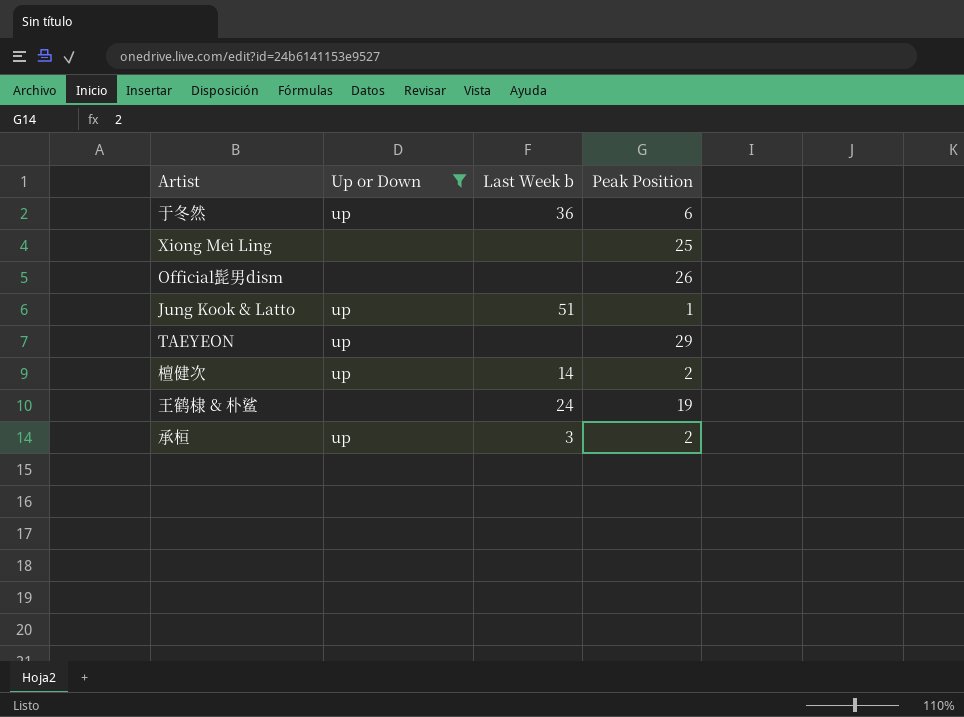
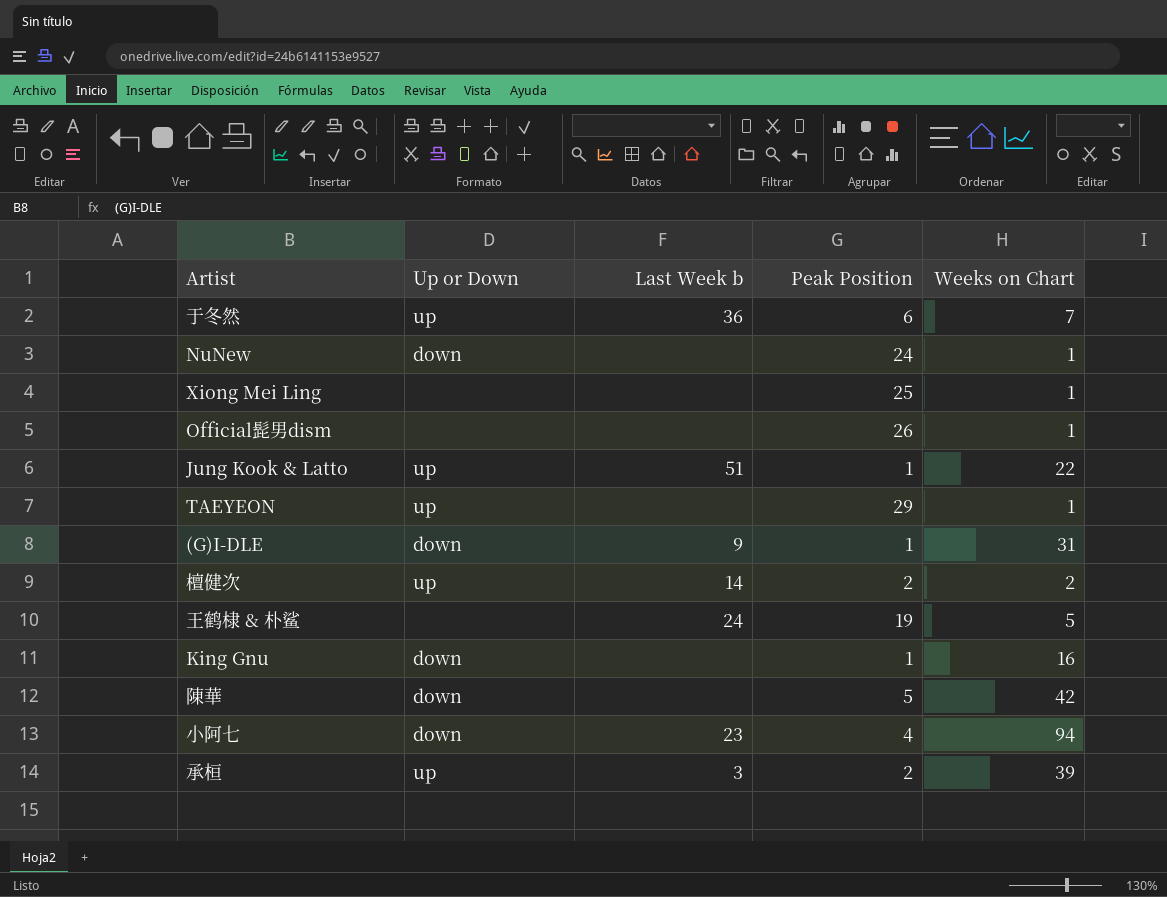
filter: Up or Down != down -> none
column Weeks on Chart | position: none -> 5

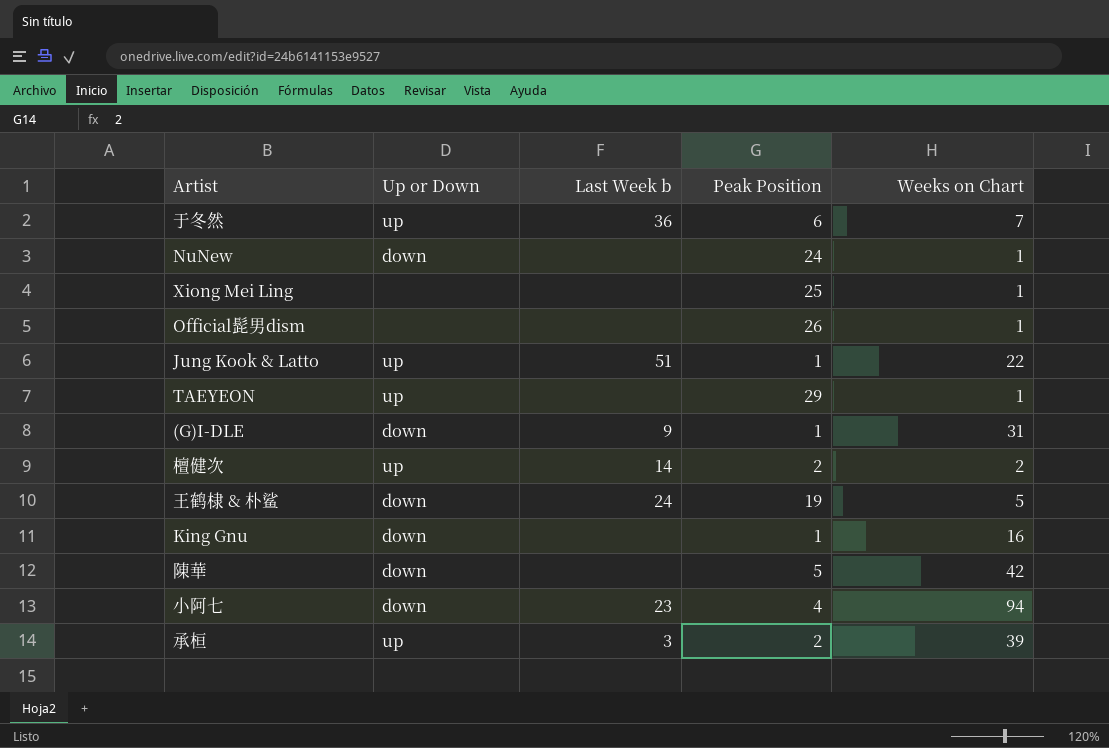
王鹤棣 & 朴鲨 | Up or Down: none -> down

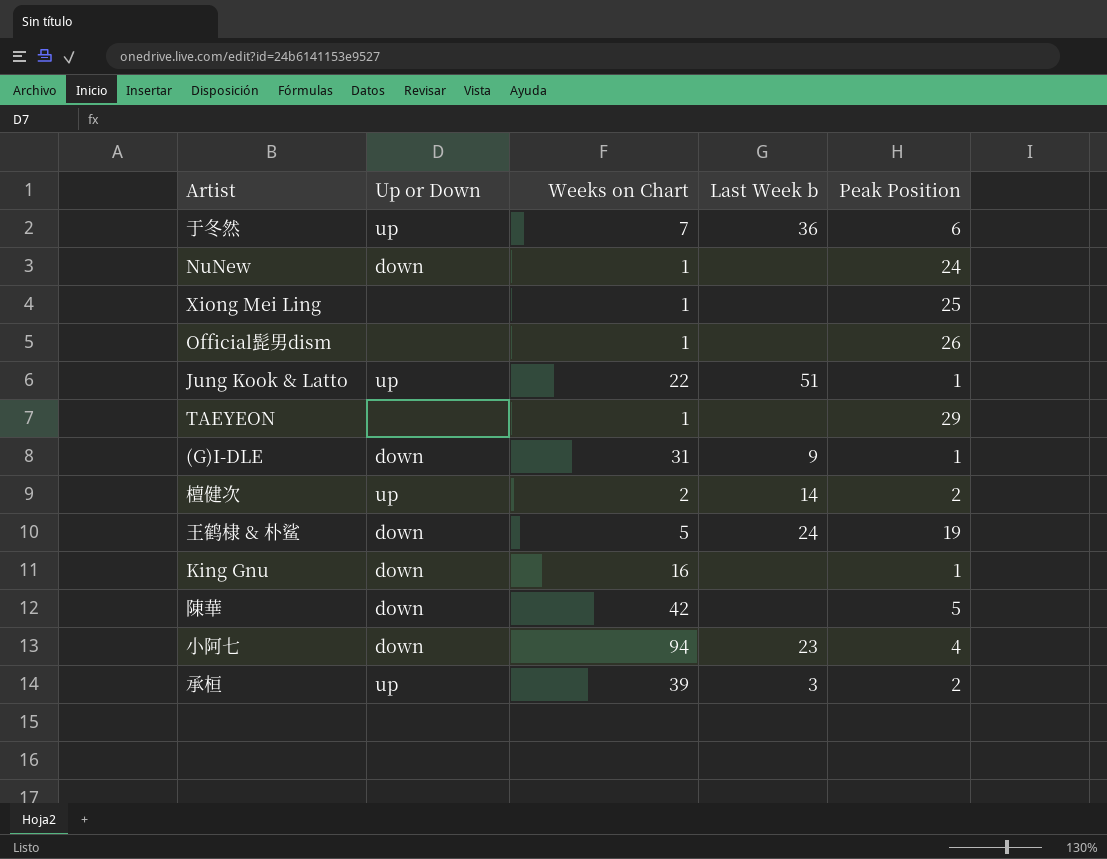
column Weeks on Chart | position: 5 -> 3
TAEYEON | Up or Down: up -> none

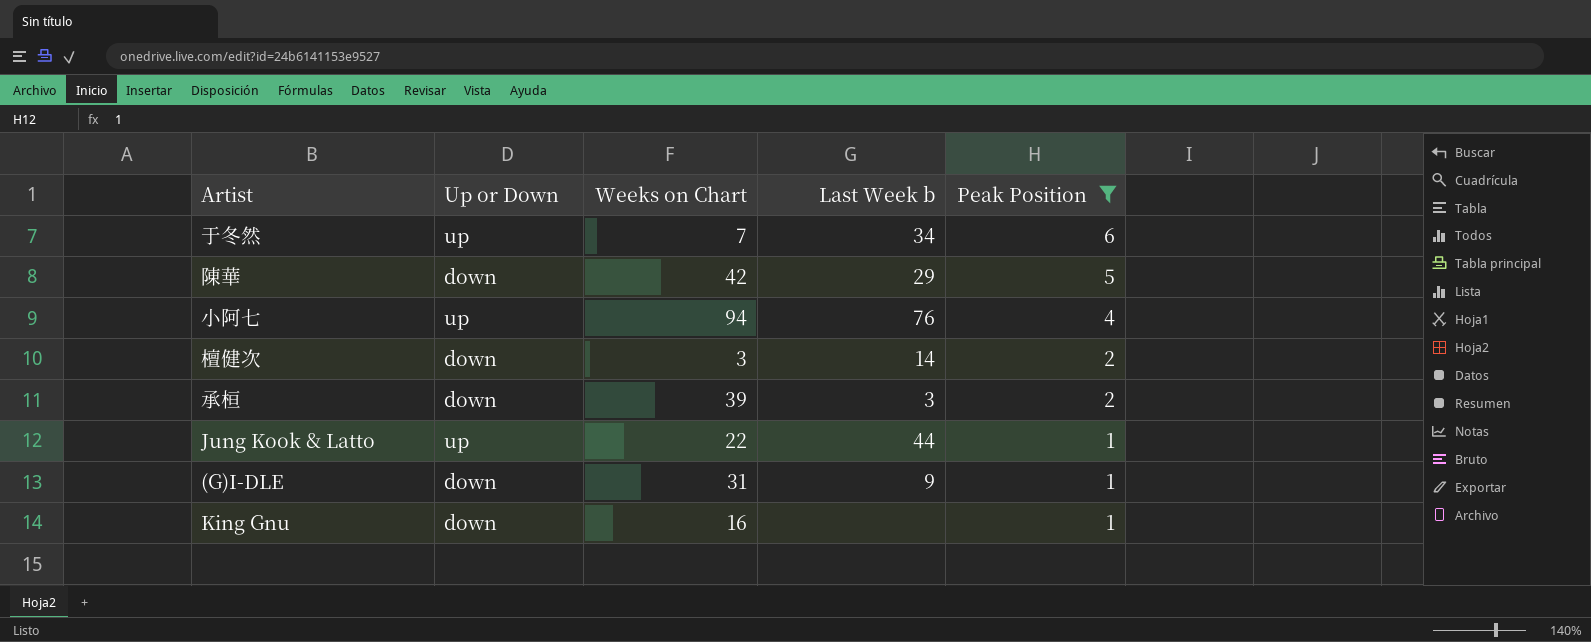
filter: none -> Peak Position <= 6
row order: none -> Peak Position descending
于冬然 | Last Week b: 36 -> 34
陳華 | Last Week b: none -> 29
小阿七 | Up or Down: down -> up
小阿七 | Last Week b: 23 -> 76
檀健次 | Up or Down: up -> down
檀健次 | Weeks on Chart: 2 -> 3
承桓 | Up or Down: up -> down
Jung Kook & Latto | Last Week b: 51 -> 44

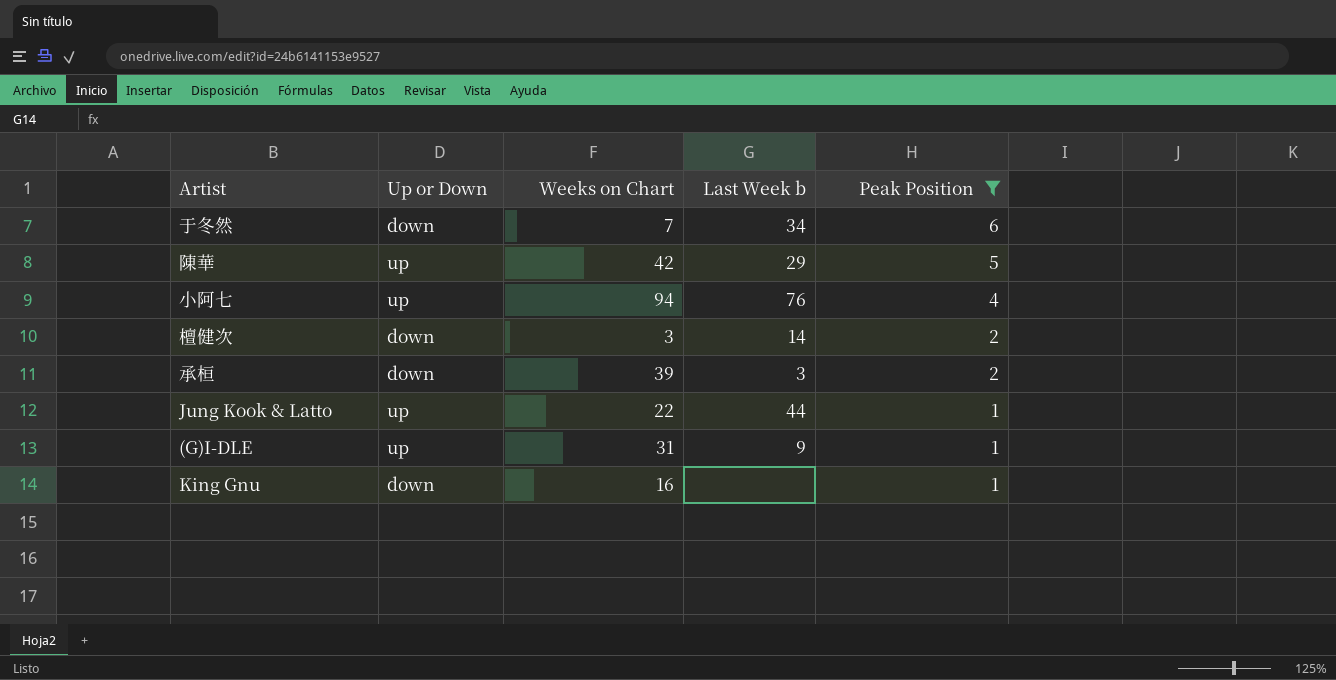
于冬然 | Up or Down: up -> down
陳華 | Up or Down: down -> up
(G)I-DLE | Up or Down: down -> up

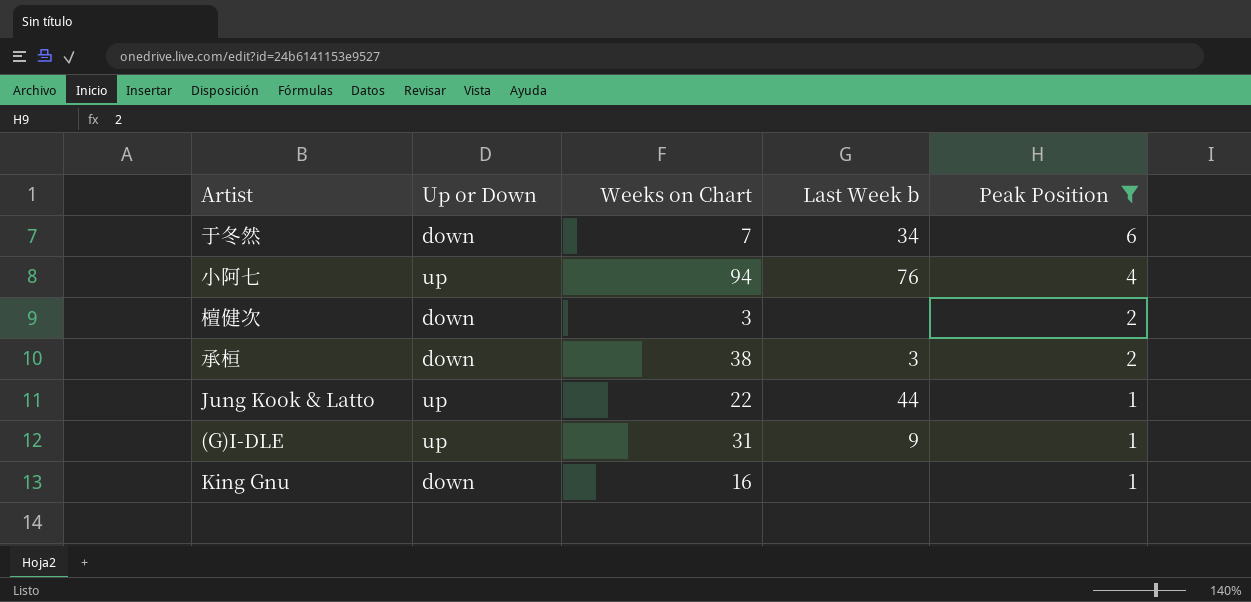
row 陳華: up | 42 | 29 | 5 -> none
檀健次 | Last Week b: 14 -> none
承桓 | Weeks on Chart: 39 -> 38

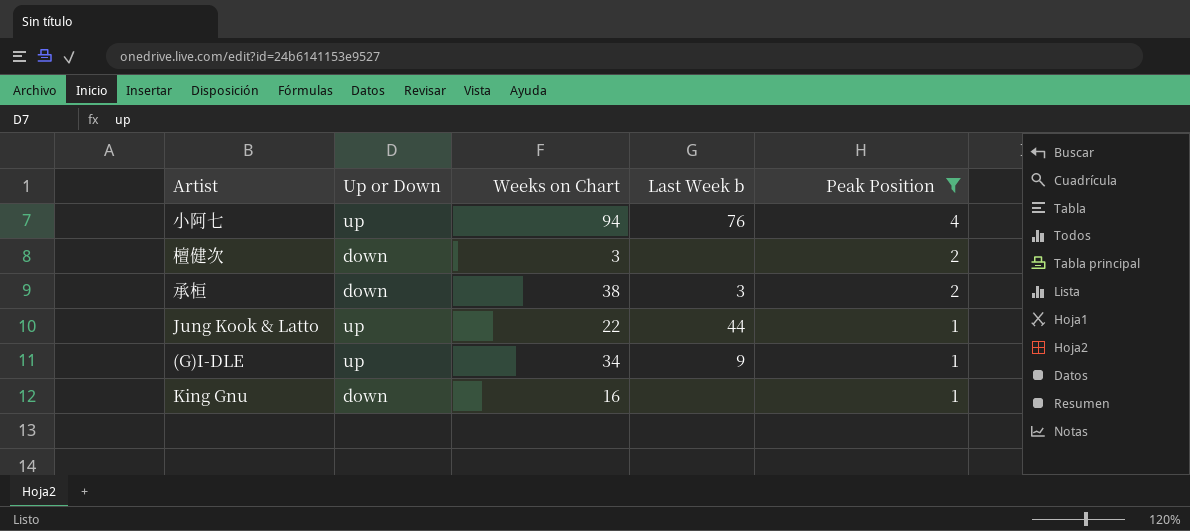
row 于冬然: down | 7 | 34 | 6 -> none
(G)I-DLE | Weeks on Chart: 31 -> 34

